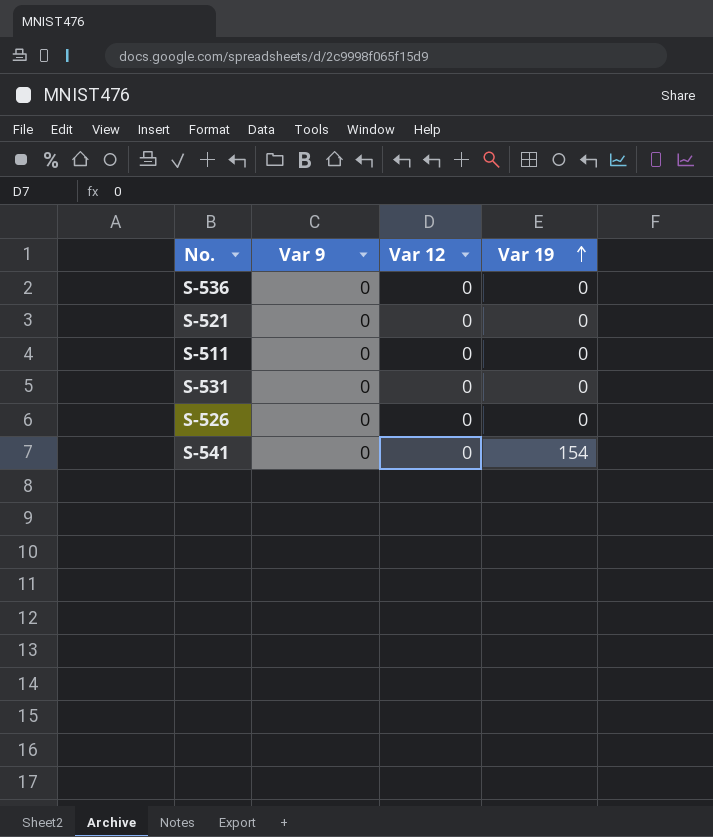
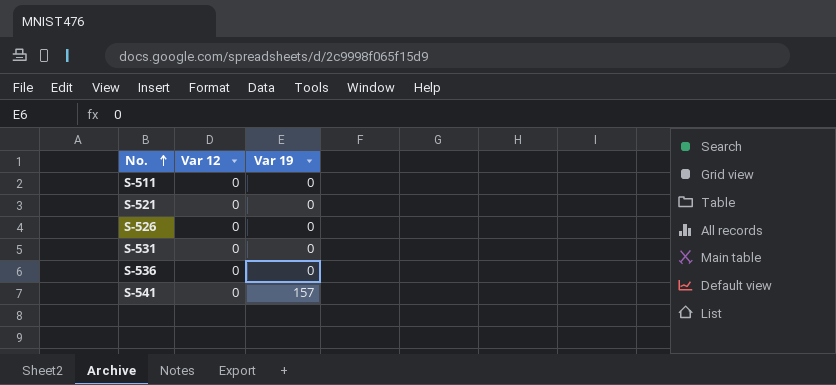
row order: Var 19 ascending -> No. ascending
column Var 9 | position: 2 -> none
S-541 | Var 19: 154 -> 157

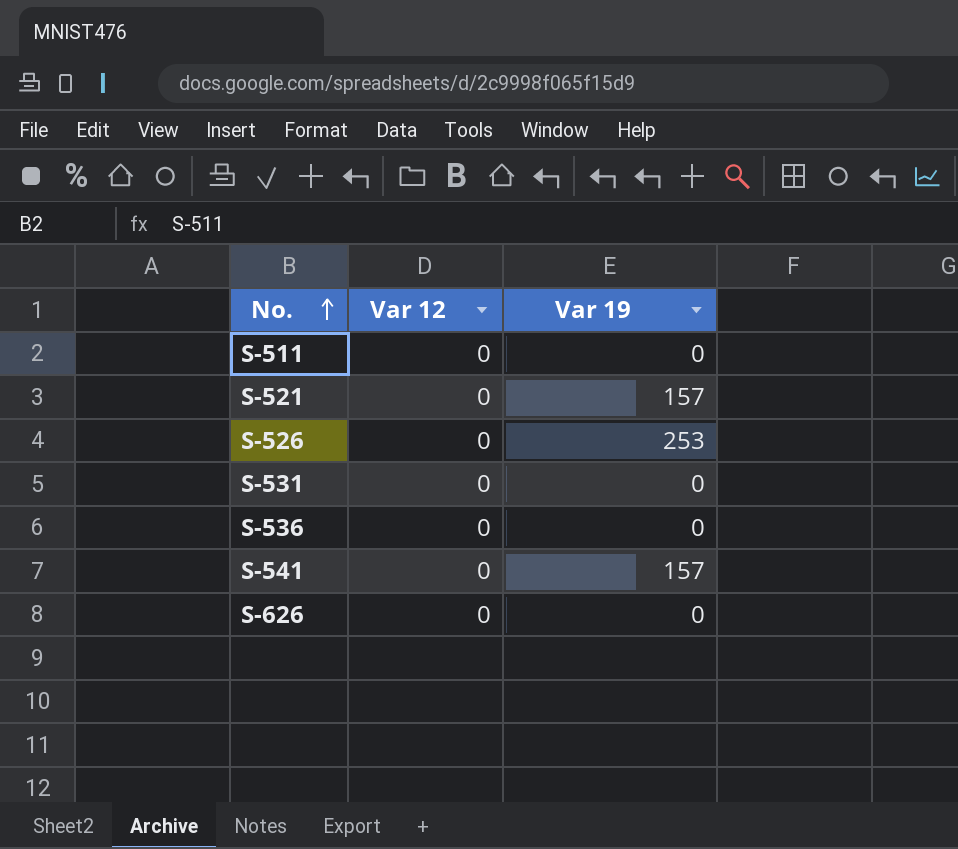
S-521 | Var 19: 0 -> 157
S-526 | Var 19: 0 -> 253
row S-626: none -> 0 | 0

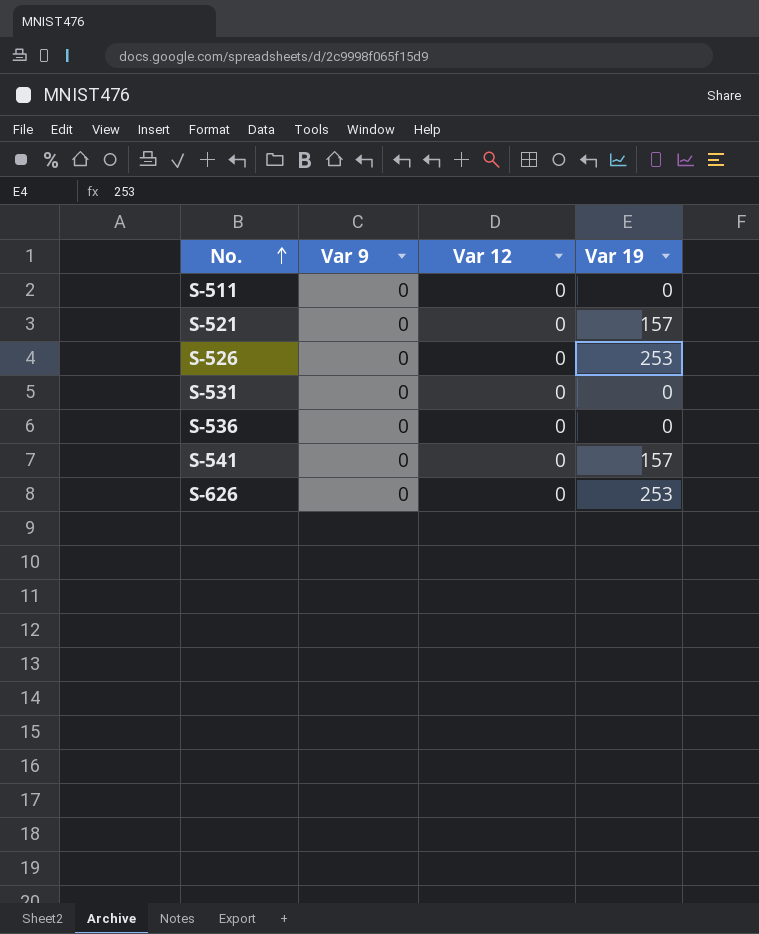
column Var 9 | position: none -> 2
S-626 | Var 19: 0 -> 253

